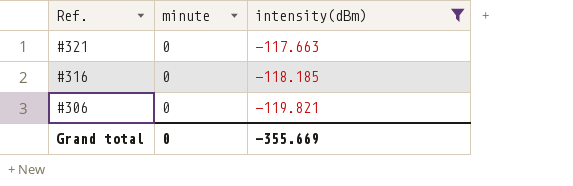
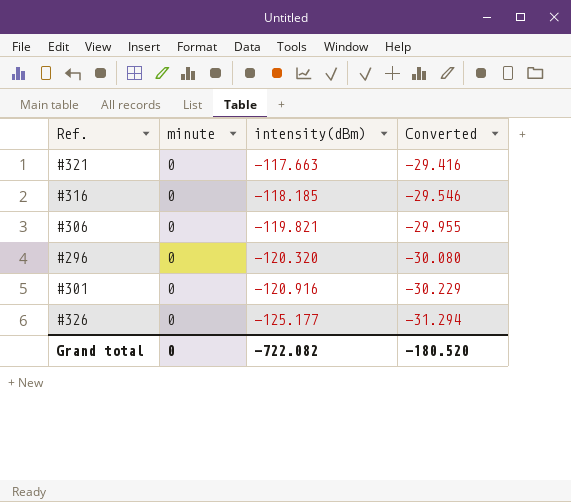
filter: intensity(dBm) >= -119.821 -> none
column Converted | formula: none -> [intensity(dBm)] * 0.25
Grand total | intensity(dBm): -355.669 -> -722.082

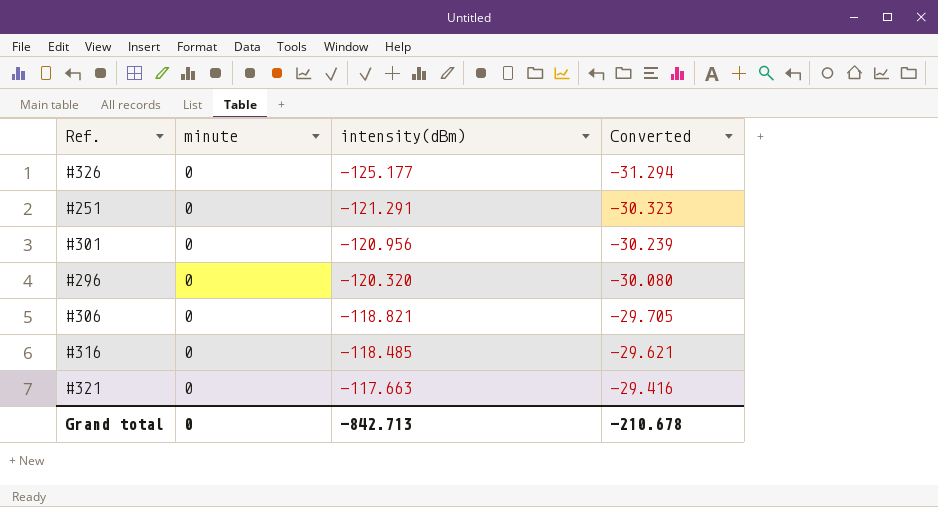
row order: intensity(dBm) descending -> intensity(dBm) ascending
row #251: none -> 0 | -121.291 | -30.323
#301 | intensity(dBm): -120.916 -> -120.956
#301 | Converted: -30.229 -> -30.239
#306 | intensity(dBm): -119.821 -> -118.821
#306 | Converted: -29.955 -> -29.705
#316 | intensity(dBm): -118.185 -> -118.485
#316 | Converted: -29.546 -> -29.621
Grand total | intensity(dBm): -722.082 -> -842.713
Grand total | Converted: -180.520 -> -210.678

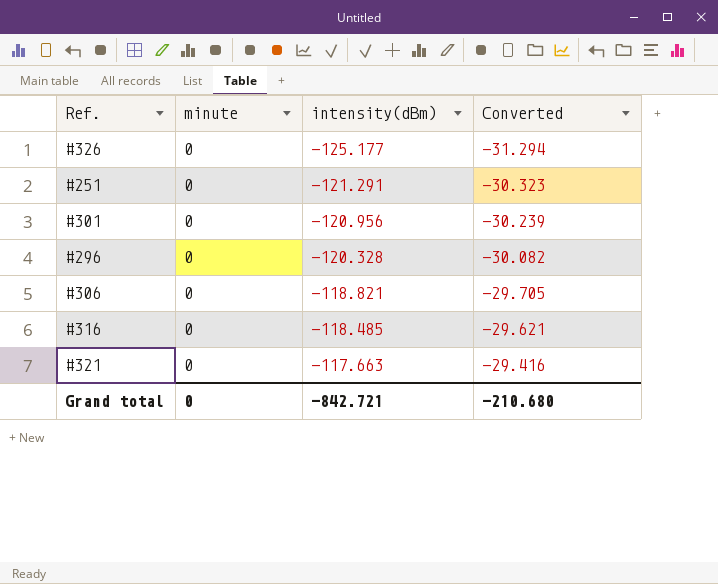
#296 | intensity(dBm): -120.320 -> -120.328
#296 | Converted: -30.080 -> -30.082
Grand total | intensity(dBm): -842.713 -> -842.721
Grand total | Converted: -210.678 -> -210.680

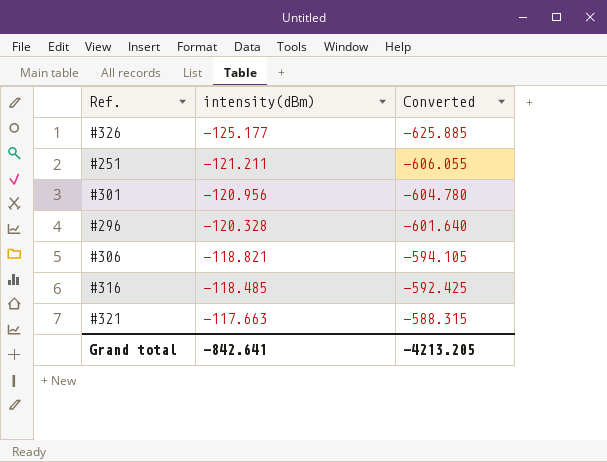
column minute | position: 2 -> none
column Converted | formula: [intensity(dBm)] * 0.25 -> [intensity(dBm)] * 5
#251 | intensity(dBm): -121.291 -> -121.211
Grand total | intensity(dBm): -842.721 -> -842.641
Grand total | Converted: -210.680 -> -4213.205

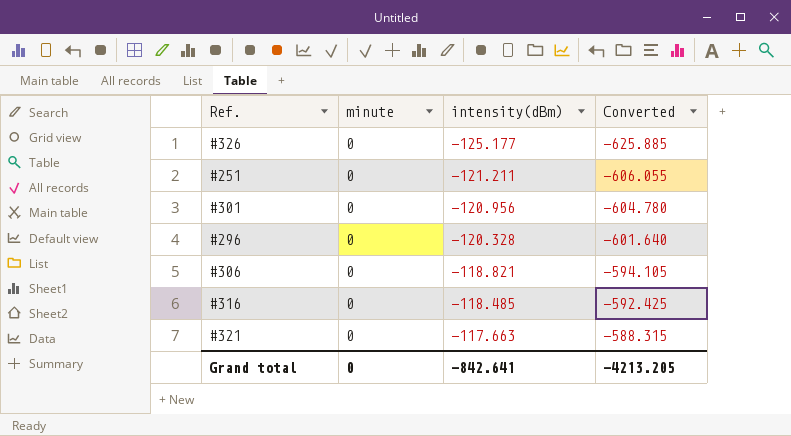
column minute | position: none -> 2

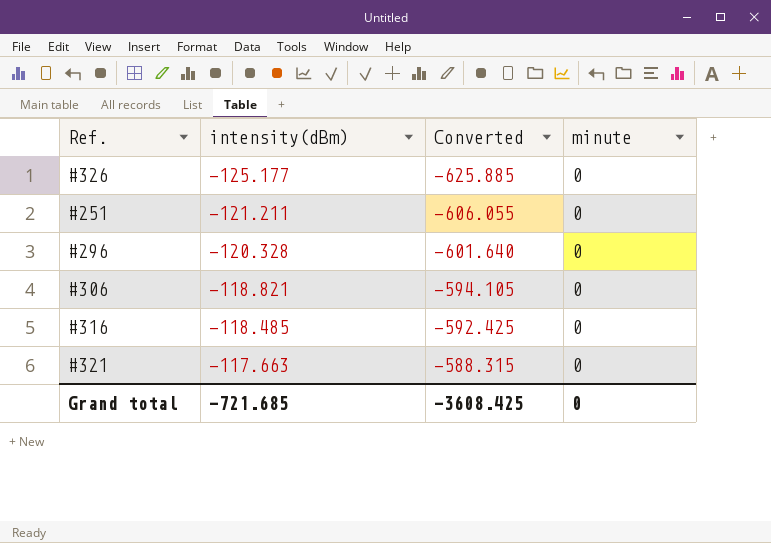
column minute | position: 2 -> 4
row #301: 0 | -120.956 | -604.780 -> none
Grand total | intensity(dBm): -842.641 -> -721.685
Grand total | Converted: -4213.205 -> -3608.425

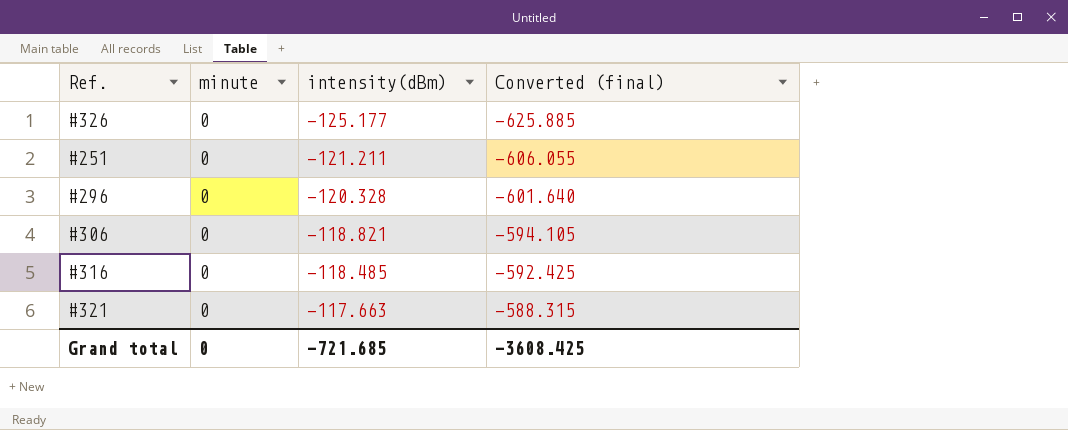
column minute | position: 4 -> 2
column name: Converted -> Converted (final)

